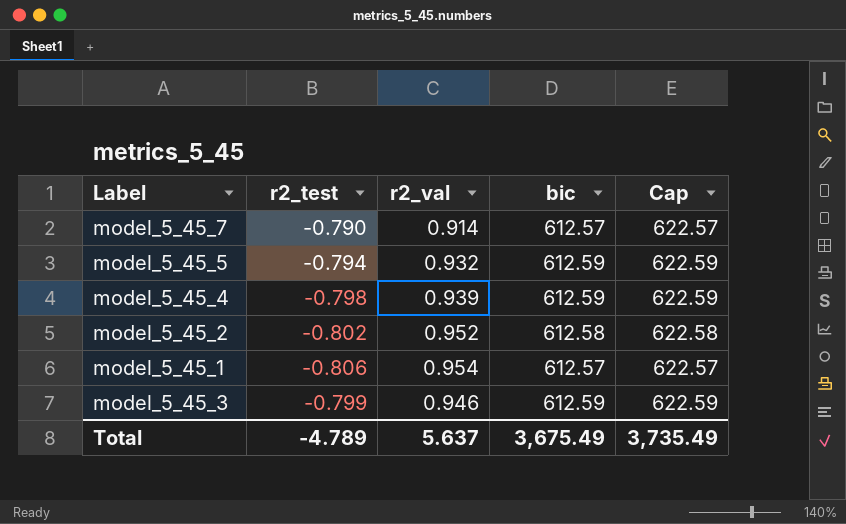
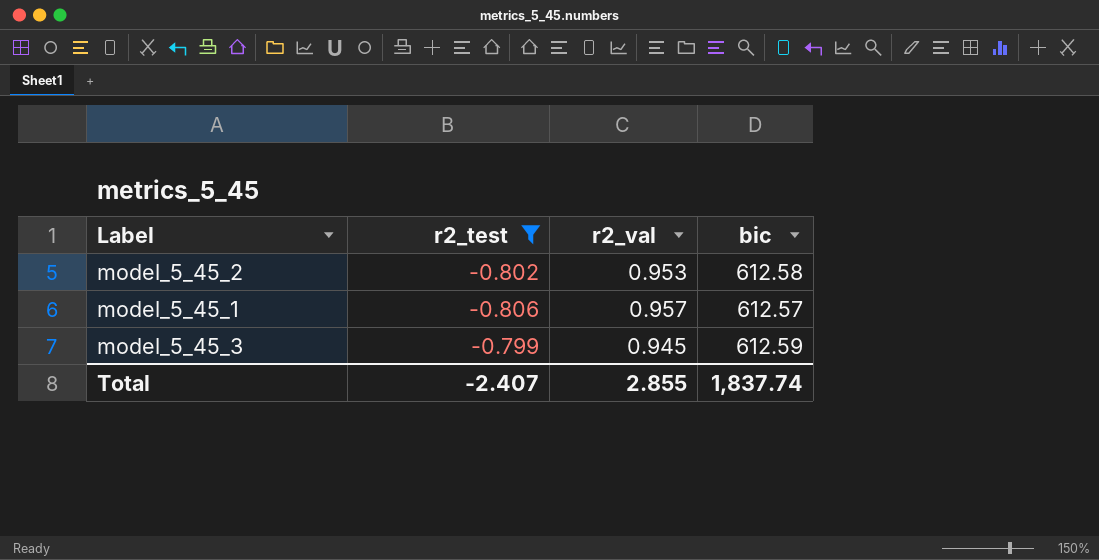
filter: none -> r2_test <= -0.799
column Cap | formula: [bic] + 10 -> none
model_5_45_2 | r2_val: 0.952 -> 0.953
model_5_45_1 | r2_val: 0.954 -> 0.957
model_5_45_3 | r2_val: 0.946 -> 0.945
Total | r2_test: -4.789 -> -2.407
Total | r2_val: 5.637 -> 2.855
Total | bic: 3,675.49 -> 1,837.74

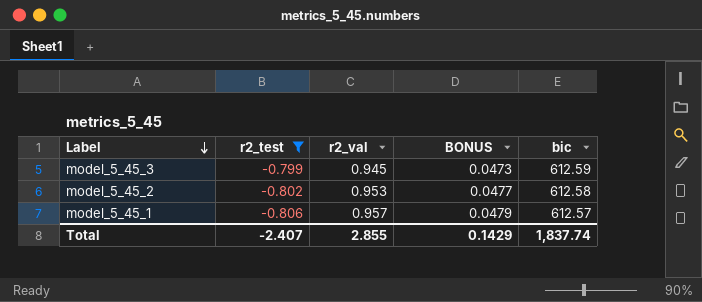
row order: none -> Label descending
column BONUS | formula: none -> [r2_val] * 0.05

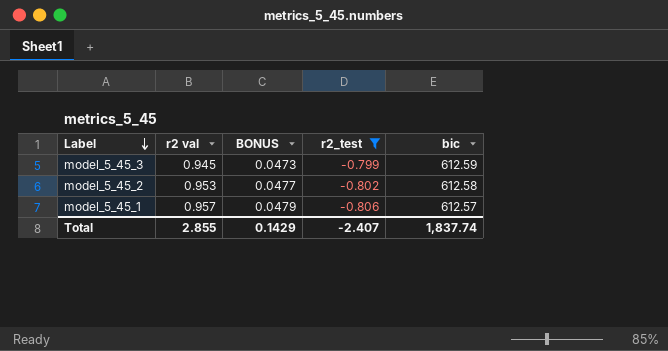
column name: r2_val -> r2 val
column r2_test | position: 2 -> 4

